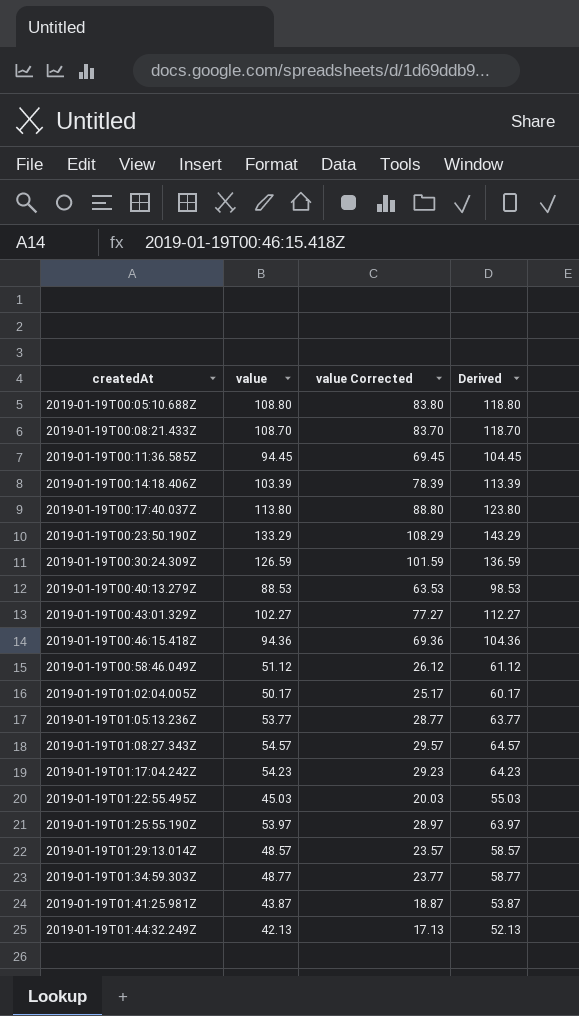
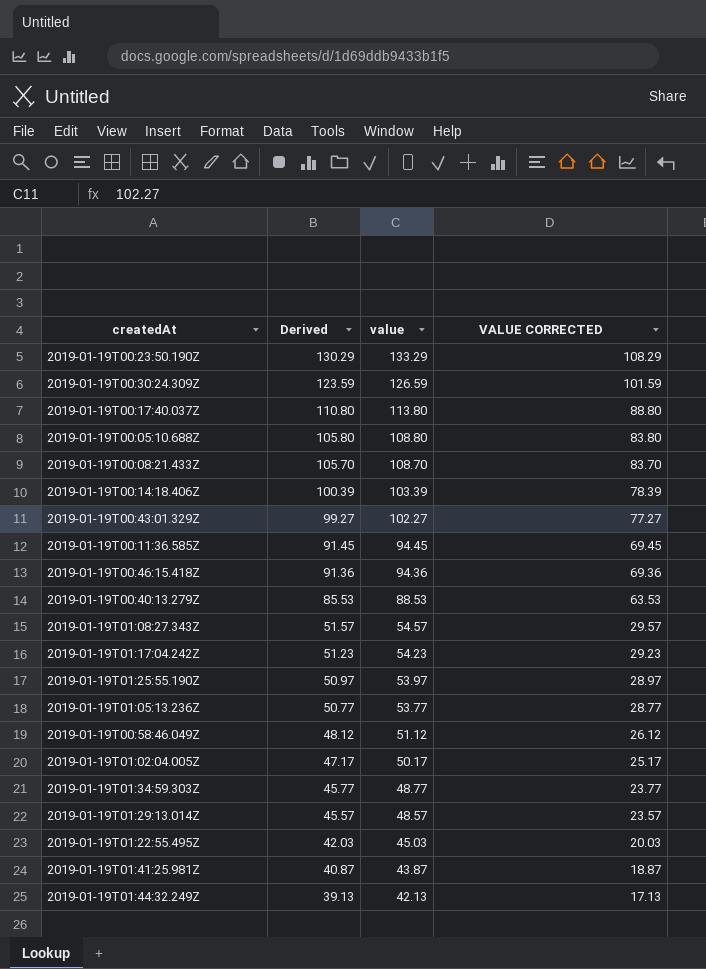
row order: createdAt ascending -> Derived descending
column Derived | formula: [value] + 10 -> [value] - 3
column Derived | position: 4 -> 2
column name: value Corrected -> VALUE CORRECTED

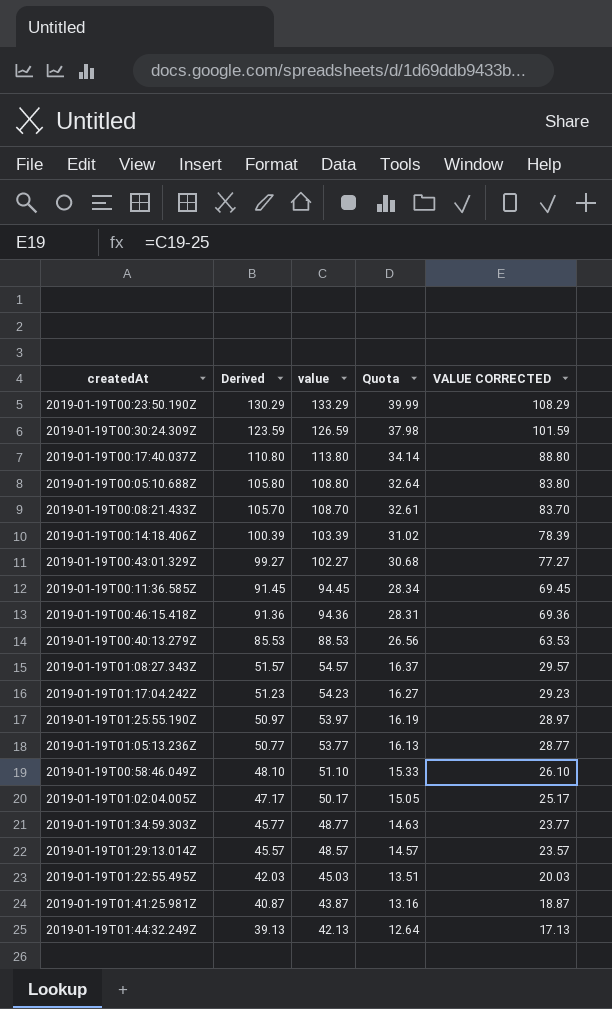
column Quota | formula: none -> [value] * 0.3
2019-01-19T00:58:46.049Z | Derived: 48.12 -> 48.10
2019-01-19T00:58:46.049Z | value: 51.12 -> 51.10
2019-01-19T00:58:46.049Z | VALUE CORRECTED: 26.12 -> 26.10

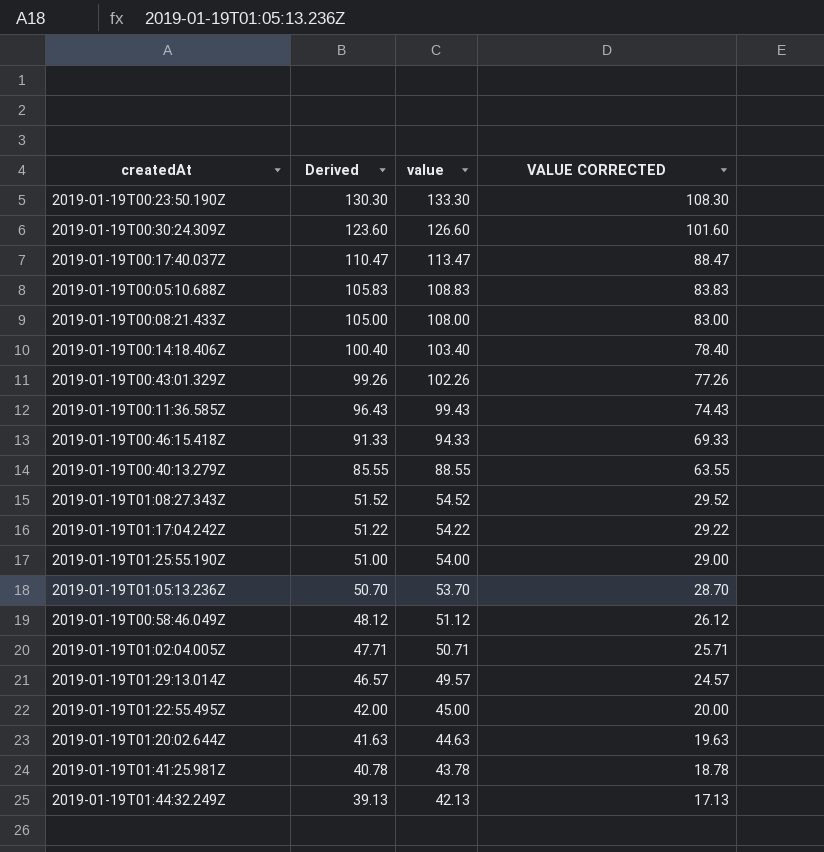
column Quota | formula: [value] * 0.3 -> none
row 2019-01-19T01:34:59.303Z: 45.77 | 48.77 | 14.63 | 23.77 -> none
2019-01-19T00:23:50.190Z | Derived: 130.29 -> 130.30
2019-01-19T00:23:50.190Z | value: 133.29 -> 133.30
2019-01-19T00:23:50.190Z | VALUE CORRECTED: 108.29 -> 108.30
2019-01-19T00:30:24.309Z | Derived: 123.59 -> 123.60
2019-01-19T00:30:24.309Z | value: 126.59 -> 126.60
2019-01-19T00:30:24.309Z | VALUE CORRECTED: 101.59 -> 101.60
2019-01-19T00:17:40.037Z | Derived: 110.80 -> 110.47
2019-01-19T00:17:40.037Z | value: 113.80 -> 113.47
2019-01-19T00:17:40.037Z | VALUE CORRECTED: 88.80 -> 88.47
2019-01-19T00:05:10.688Z | Derived: 105.80 -> 105.83
2019-01-19T00:05:10.688Z | value: 108.80 -> 108.83
2019-01-19T00:05:10.688Z | VALUE CORRECTED: 83.80 -> 83.83
2019-01-19T00:08:21.433Z | Derived: 105.70 -> 105.00
2019-01-19T00:08:21.433Z | value: 108.70 -> 108.00
2019-01-19T00:08:21.433Z | VALUE CORRECTED: 83.70 -> 83.00
2019-01-19T00:14:18.406Z | Derived: 100.39 -> 100.40
2019-01-19T00:14:18.406Z | value: 103.39 -> 103.40
2019-01-19T00:14:18.406Z | VALUE CORRECTED: 78.39 -> 78.40
2019-01-19T00:43:01.329Z | Derived: 99.27 -> 99.26
2019-01-19T00:43:01.329Z | value: 102.27 -> 102.26
2019-01-19T00:43:01.329Z | VALUE CORRECTED: 77.27 -> 77.26
2019-01-19T00:11:36.585Z | Derived: 91.45 -> 96.43
2019-01-19T00:11:36.585Z | value: 94.45 -> 99.43
2019-01-19T00:11:36.585Z | VALUE CORRECTED: 69.45 -> 74.43
2019-01-19T00:46:15.418Z | Derived: 91.36 -> 91.33
2019-01-19T00:46:15.418Z | value: 94.36 -> 94.33
2019-01-19T00:46:15.418Z | VALUE CORRECTED: 69.36 -> 69.33
2019-01-19T00:40:13.279Z | Derived: 85.53 -> 85.55
2019-01-19T00:40:13.279Z | value: 88.53 -> 88.55
2019-01-19T00:40:13.279Z | VALUE CORRECTED: 63.53 -> 63.55
2019-01-19T01:08:27.343Z | Derived: 51.57 -> 51.52
2019-01-19T01:08:27.343Z | value: 54.57 -> 54.52
2019-01-19T01:08:27.343Z | VALUE CORRECTED: 29.57 -> 29.52
2019-01-19T01:17:04.242Z | Derived: 51.23 -> 51.22
2019-01-19T01:17:04.242Z | value: 54.23 -> 54.22
2019-01-19T01:17:04.242Z | VALUE CORRECTED: 29.23 -> 29.22
2019-01-19T01:25:55.190Z | Derived: 50.97 -> 51.00
2019-01-19T01:25:55.190Z | value: 53.97 -> 54.00
2019-01-19T01:25:55.190Z | VALUE CORRECTED: 28.97 -> 29.00
2019-01-19T01:05:13.236Z | Derived: 50.77 -> 50.70
2019-01-19T01:05:13.236Z | value: 53.77 -> 53.70
2019-01-19T01:05:13.236Z | VALUE CORRECTED: 28.77 -> 28.70
2019-01-19T00:58:46.049Z | Derived: 48.10 -> 48.12
2019-01-19T00:58:46.049Z | value: 51.10 -> 51.12
2019-01-19T00:58:46.049Z | VALUE CORRECTED: 26.10 -> 26.12
2019-01-19T01:02:04.005Z | Derived: 47.17 -> 47.71
2019-01-19T01:02:04.005Z | value: 50.17 -> 50.71
2019-01-19T01:02:04.005Z | VALUE CORRECTED: 25.17 -> 25.71
2019-01-19T01:29:13.014Z | Derived: 45.57 -> 46.57
2019-01-19T01:29:13.014Z | value: 48.57 -> 49.57
2019-01-19T01:29:13.014Z | VALUE CORRECTED: 23.57 -> 24.57
2019-01-19T01:22:55.495Z | Derived: 42.03 -> 42.00
2019-01-19T01:22:55.495Z | value: 45.03 -> 45.00
2019-01-19T01:22:55.495Z | VALUE CORRECTED: 20.03 -> 20.00
row 2019-01-19T01:20:02.644Z: none -> 41.63 | 44.63 | 19.63
2019-01-19T01:41:25.981Z | Derived: 40.87 -> 40.78
2019-01-19T01:41:25.981Z | value: 43.87 -> 43.78
2019-01-19T01:41:25.981Z | VALUE CORRECTED: 18.87 -> 18.78

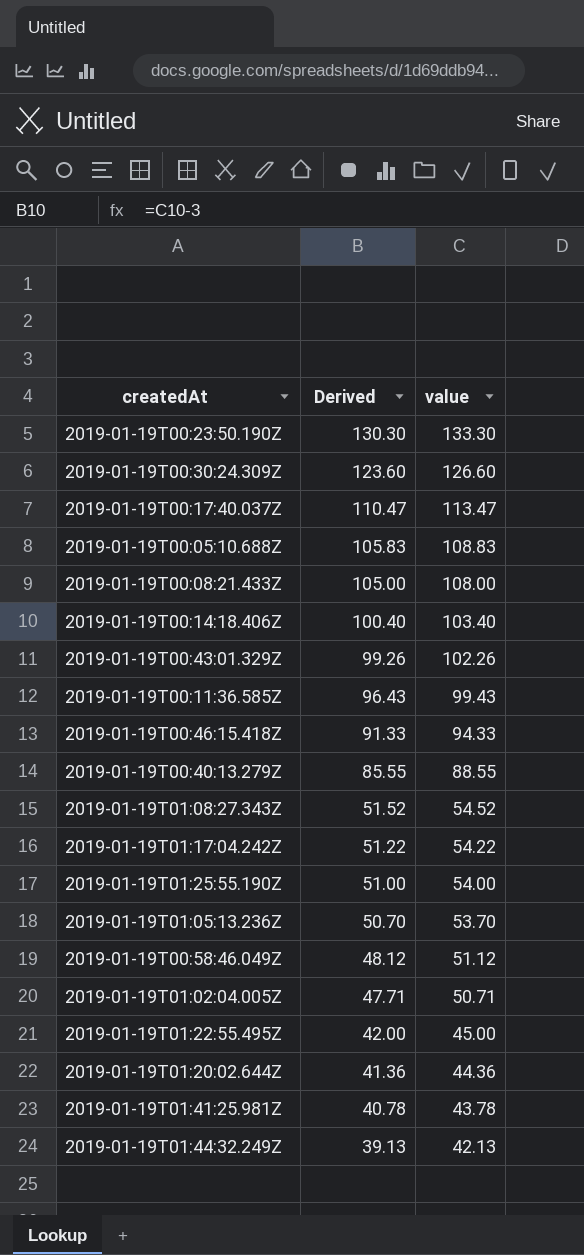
column VALUE CORRECTED | formula: [value] - 25 -> none
row 2019-01-19T01:29:13.014Z: 46.57 | 49.57 | 24.57 -> none
2019-01-19T01:20:02.644Z | Derived: 41.63 -> 41.36
2019-01-19T01:20:02.644Z | value: 44.63 -> 44.36

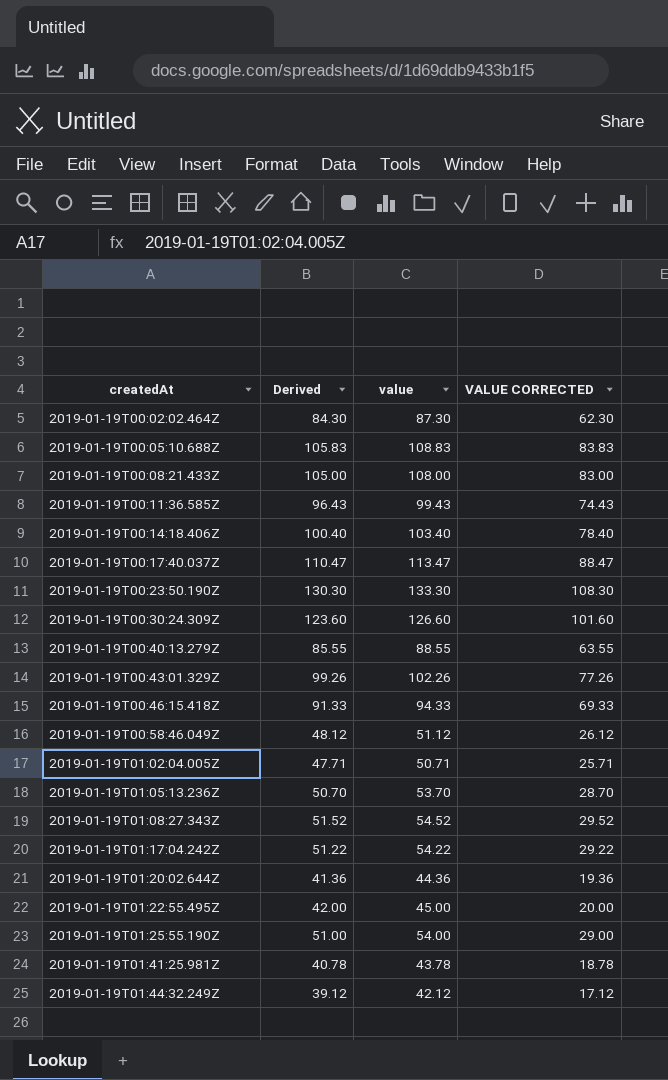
row order: Derived descending -> createdAt ascending
column VALUE CORRECTED | formula: none -> [value] - 25
row 2019-01-19T00:02:02.464Z: none -> 84.30 | 87.30 | 62.30
2019-01-19T01:44:32.249Z | Derived: 39.13 -> 39.12
2019-01-19T01:44:32.249Z | value: 42.13 -> 42.12

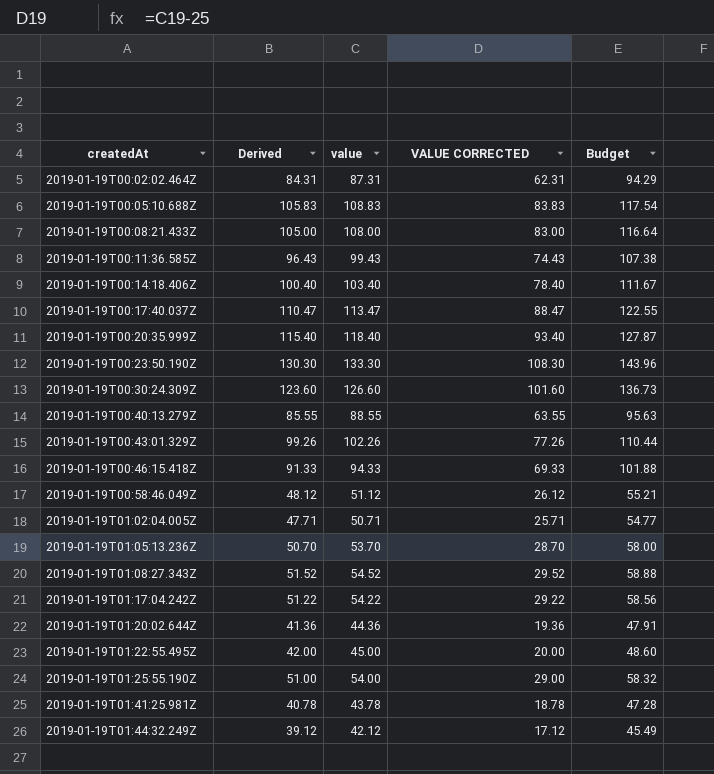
column Budget | formula: none -> [value] * 1.08
2019-01-19T00:02:02.464Z | Derived: 84.30 -> 84.31
2019-01-19T00:02:02.464Z | value: 87.30 -> 87.31
2019-01-19T00:02:02.464Z | VALUE CORRECTED: 62.30 -> 62.31
row 2019-01-19T00:20:35.999Z: none -> 115.40 | 118.40 | 93.40 | 127.87

